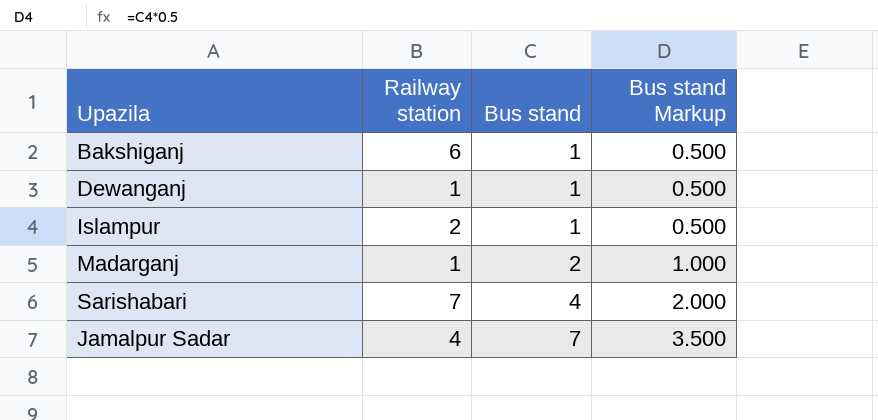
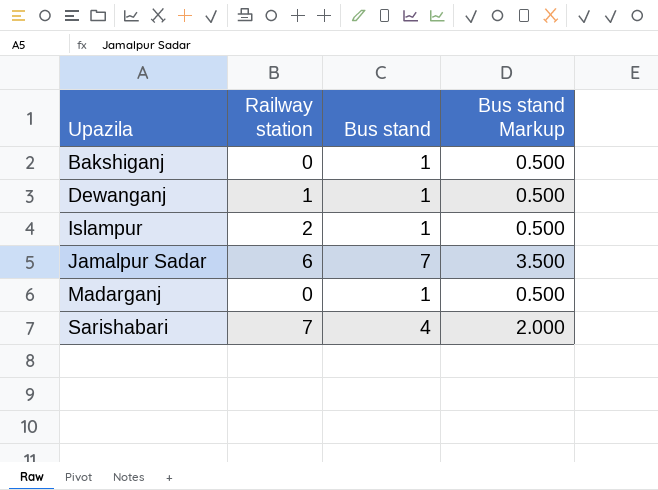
row order: Bus stand ascending -> Upazila ascending
Bakshiganj | Railway station: 6 -> 0
Jamalpur Sadar | Railway station: 4 -> 6
Madarganj | Railway station: 1 -> 0
Madarganj | Bus stand: 2 -> 1
Madarganj | Bus stand Markup: 1.000 -> 0.500

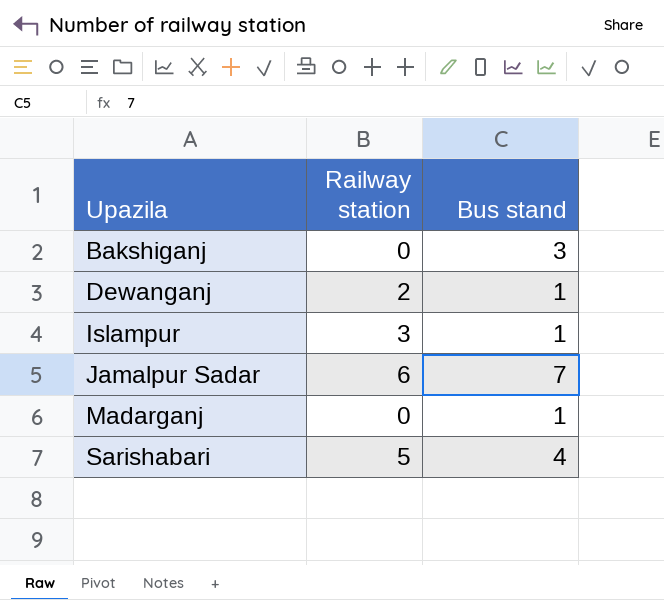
column Bus stand Markup | formula: [Bus stand] * 0.5 -> none
Bakshiganj | Bus stand: 1 -> 3
Dewanganj | Railway station: 1 -> 2
Islampur | Railway station: 2 -> 3
Sarishabari | Railway station: 7 -> 5

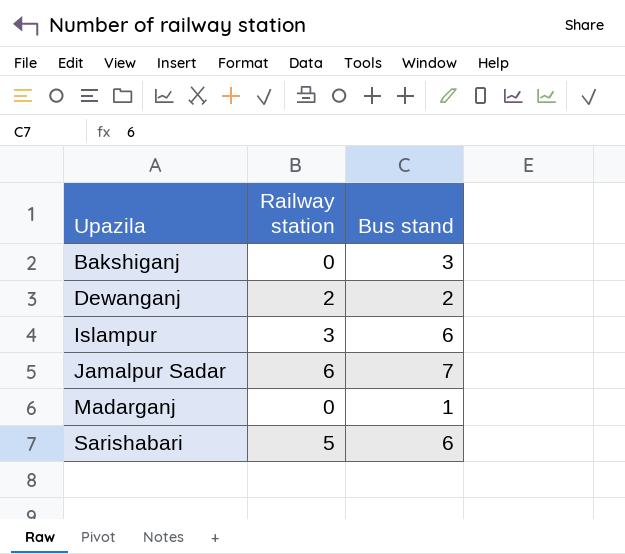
Dewanganj | Bus stand: 1 -> 2
Islampur | Bus stand: 1 -> 6
Sarishabari | Bus stand: 4 -> 6

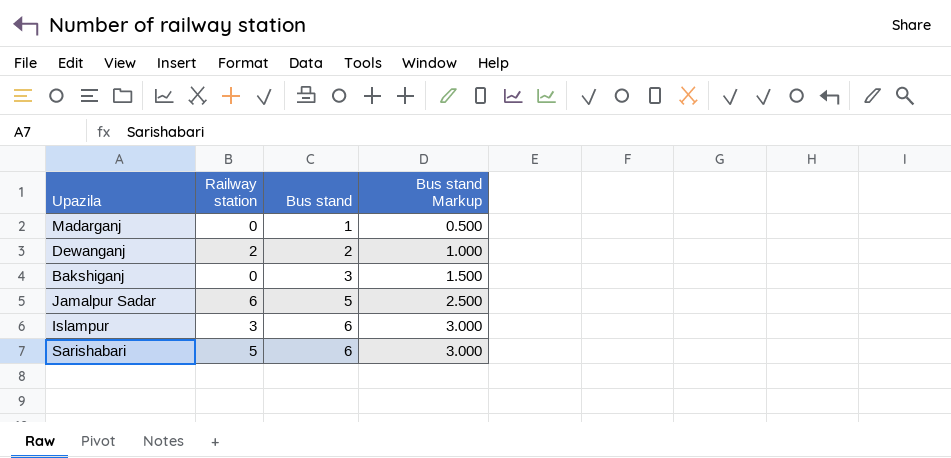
row order: Upazila ascending -> Bus stand ascending
column Bus stand Markup | formula: none -> [Bus stand] * 0.5
Jamalpur Sadar | Bus stand: 7 -> 5

